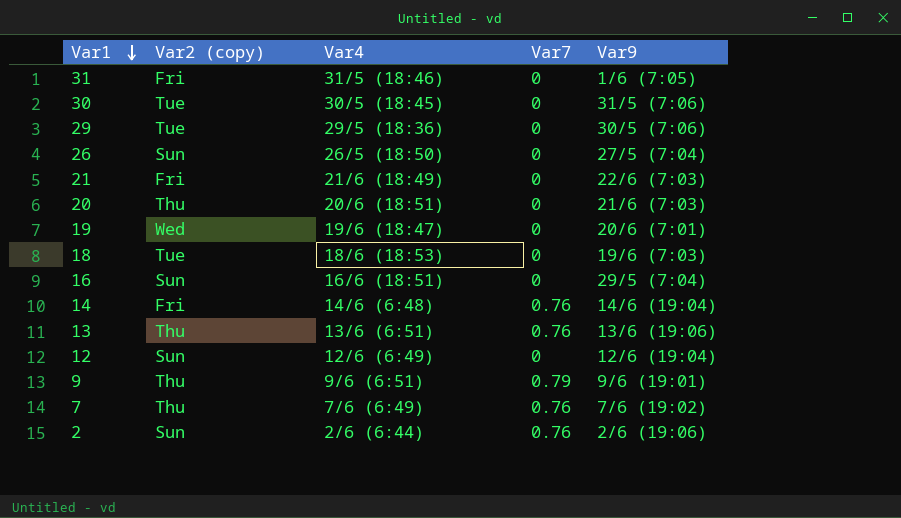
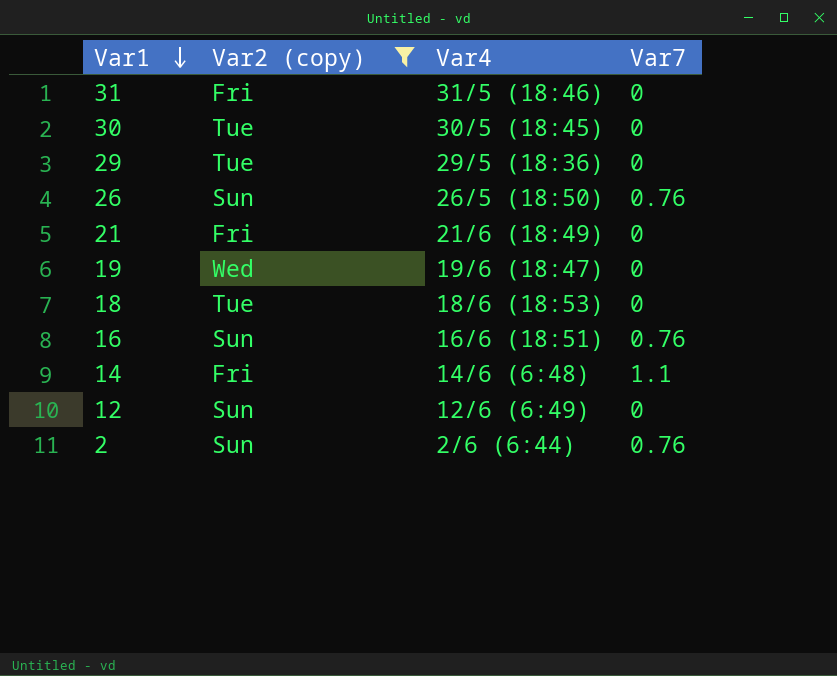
filter: none -> Var2 (copy) != Thu
column Var9 | position: 5 -> none
26 | Var7: 0 -> 0.76
16 | Var7: 0 -> 0.76
14 | Var7: 0.76 -> 1.1

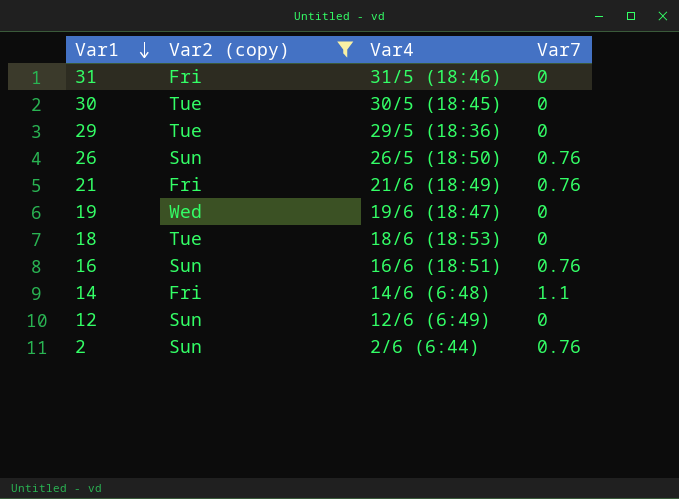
21 | Var7: 0 -> 0.76

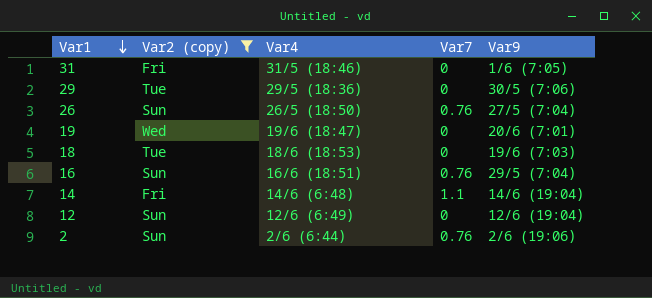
column Var9 | position: none -> 5
row 30: Tue | 30/5 (18:45) | 0 -> none
row 21: Fri | 21/6 (18:49) | 0.76 -> none

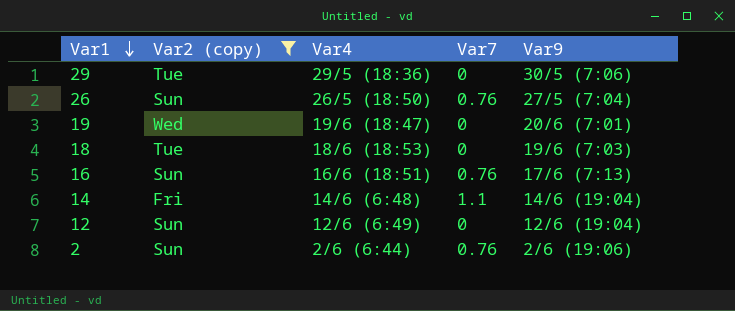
row 31: Fri | 31/5 (18:46) | 0 | 1/6 (7:05) -> none
16 | Var9: 29/5 (7:04) -> 17/6 (7:13)

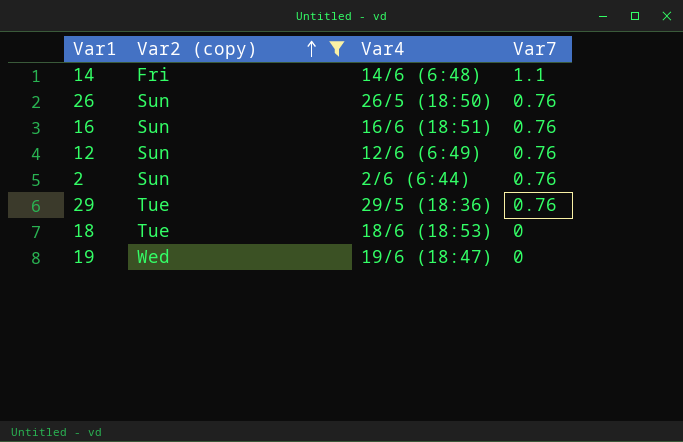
row order: Var1 descending -> Var2 (copy) ascending
column Var9 | position: 5 -> none
12 | Var7: 0 -> 0.76
29 | Var7: 0 -> 0.76

